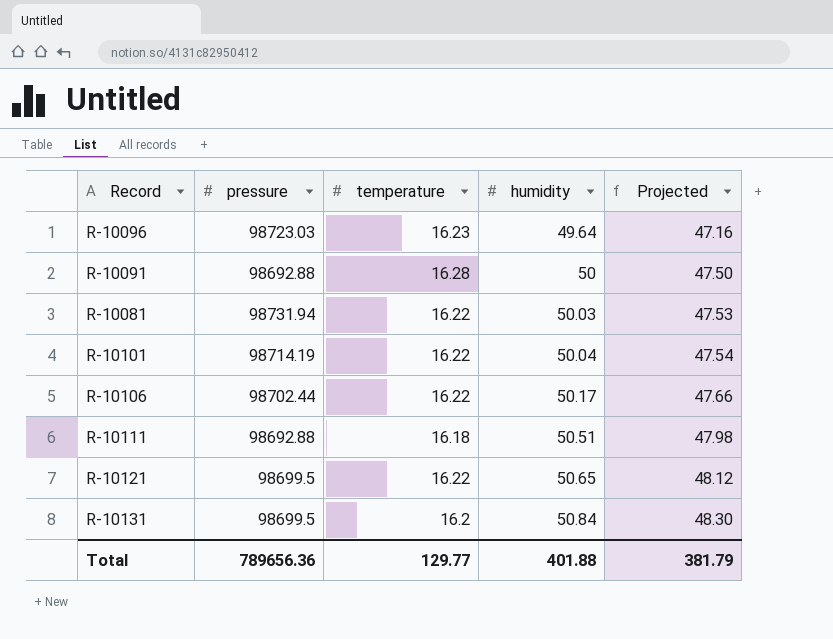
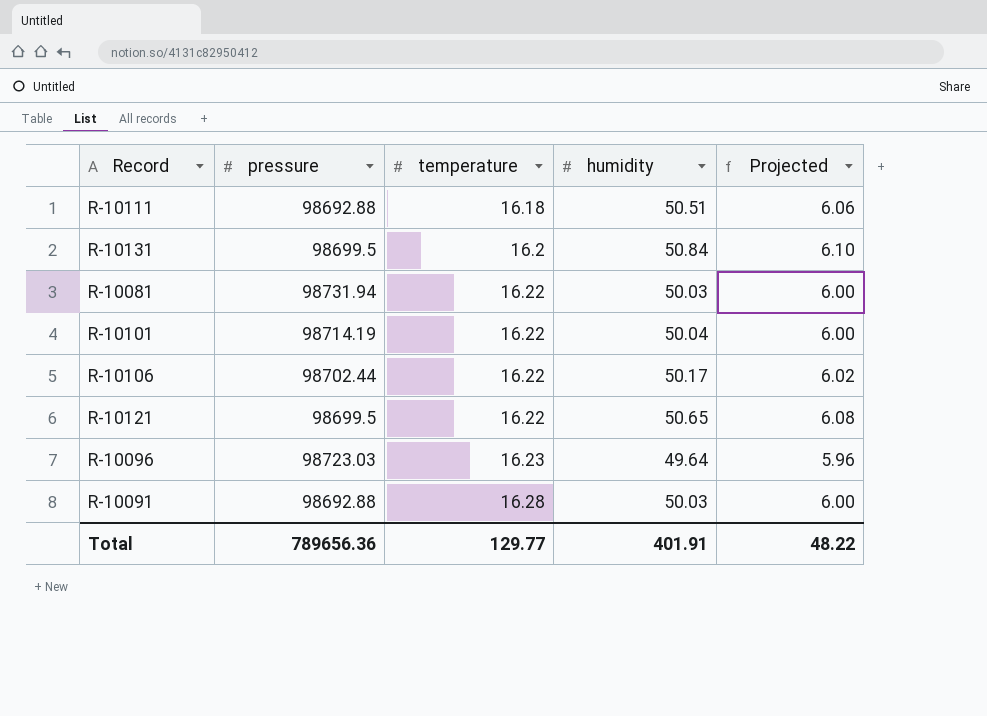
row order: humidity ascending -> temperature ascending
column Projected | formula: [humidity] * 0.95 -> [humidity] * 0.12
R-10091 | humidity: 50 -> 50.03
Total | humidity: 401.88 -> 401.91
Total | Projected: 381.79 -> 48.22

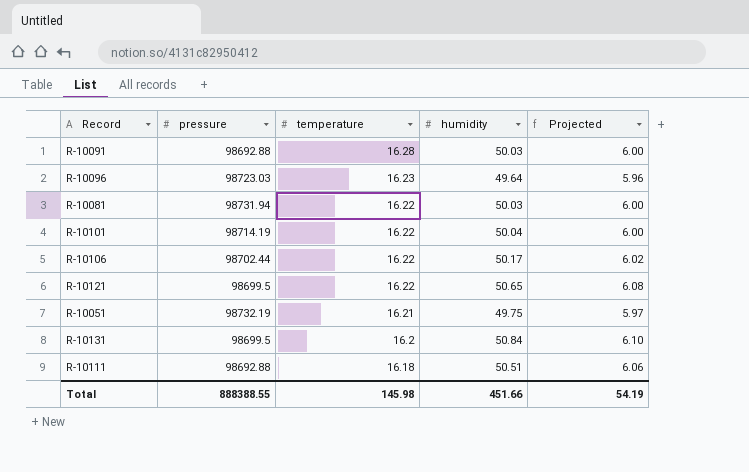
row order: temperature ascending -> temperature descending
row R-10051: none -> 98732.19 | 16.21 | 49.75 | 5.97
Total | pressure: 789656.36 -> 888388.55
Total | temperature: 129.77 -> 145.98
Total | humidity: 401.91 -> 451.66
Total | Projected: 48.22 -> 54.19

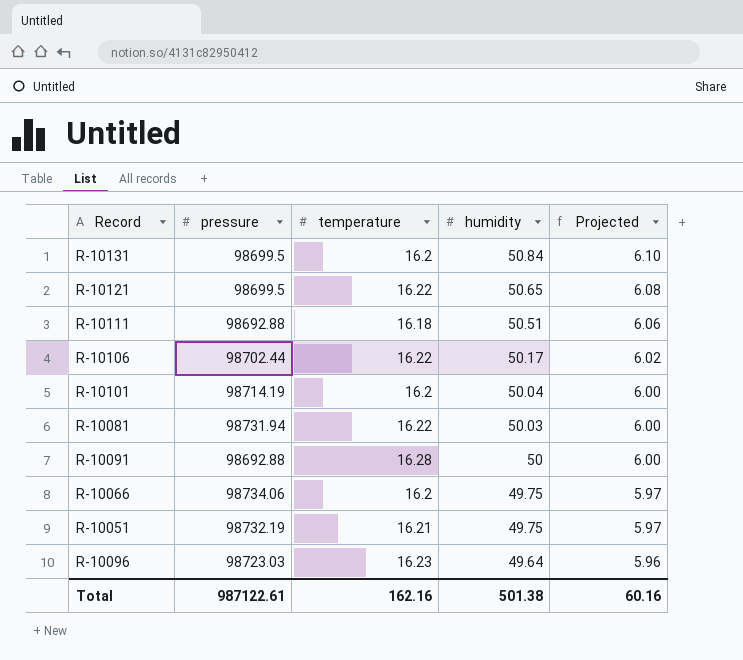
row order: temperature descending -> humidity descending
R-10101 | temperature: 16.22 -> 16.2
R-10091 | humidity: 50.03 -> 50
row R-10066: none -> 98734.06 | 16.2 | 49.75 | 5.97
Total | pressure: 888388.55 -> 987122.61
Total | temperature: 145.98 -> 162.16
Total | humidity: 451.66 -> 501.38
Total | Projected: 54.19 -> 60.16

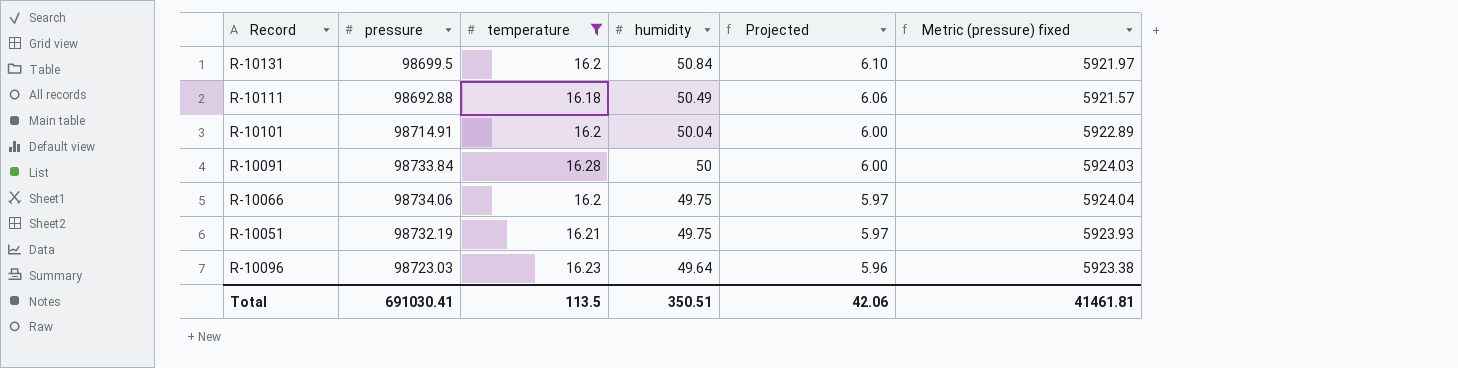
filter: none -> temperature != 16.22
column Metric (pressure) fixed | formula: none -> [pressure] * 0.06
R-10111 | humidity: 50.51 -> 50.49
R-10101 | pressure: 98714.19 -> 98714.91
R-10091 | pressure: 98692.88 -> 98733.84
Total | pressure: 987122.61 -> 691030.41
Total | temperature: 162.16 -> 113.5
Total | humidity: 501.38 -> 350.51
Total | Projected: 60.16 -> 42.06

